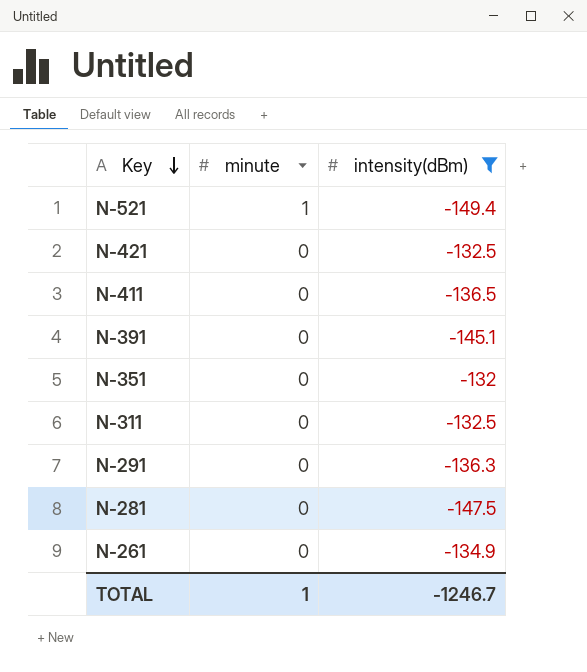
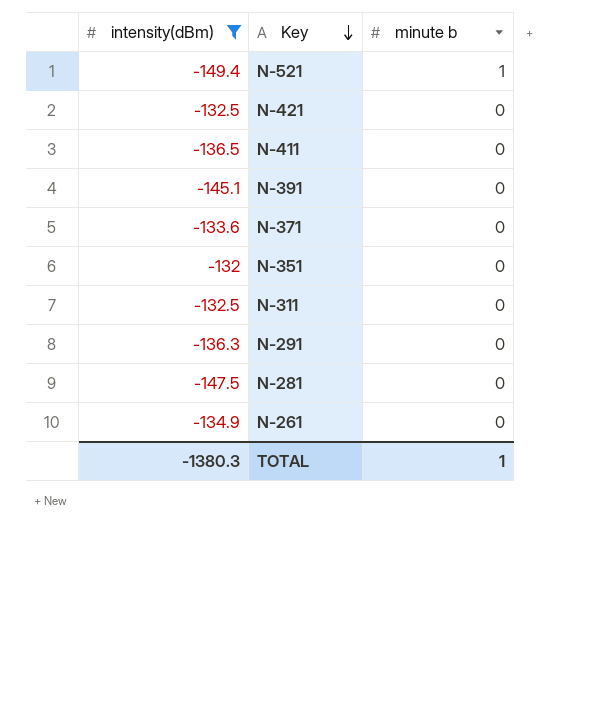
column intensity(dBm) | position: 3 -> 1
column name: minute -> minute b
row N-371: none -> -133.6 | 0
TOTAL | intensity(dBm): -1246.7 -> -1380.3

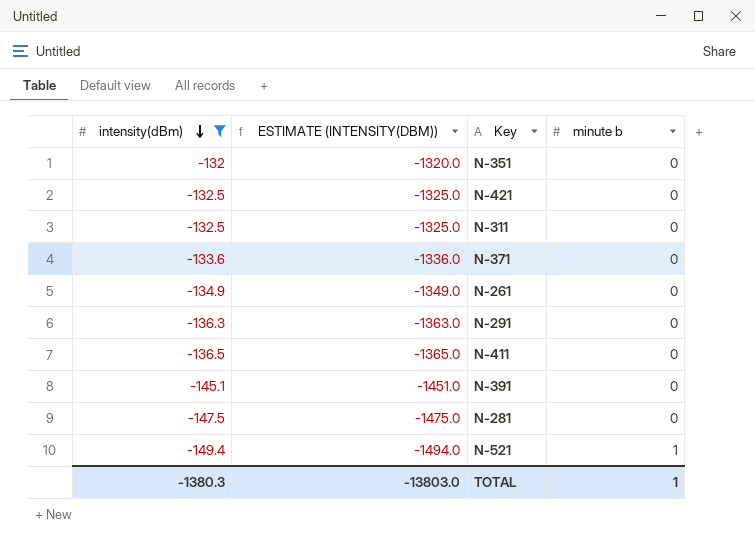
row order: Key descending -> intensity(dBm) descending
column ESTIMATE (INTENSITY(DBM)) | formula: none -> [intensity(dBm)] * 10

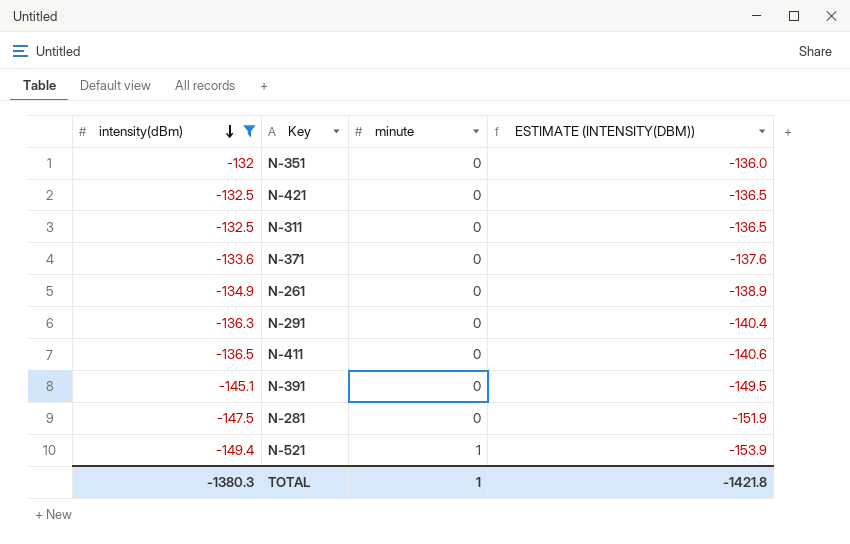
column name: minute b -> minute
column ESTIMATE (INTENSITY(DBM)) | formula: [intensity(dBm)] * 10 -> [intensity(dBm)] * 1.03
column ESTIMATE (INTENSITY(DBM)) | position: 2 -> 4
TOTAL | ESTIMATE (INTENSITY(DBM)): -13803.0 -> -1421.8

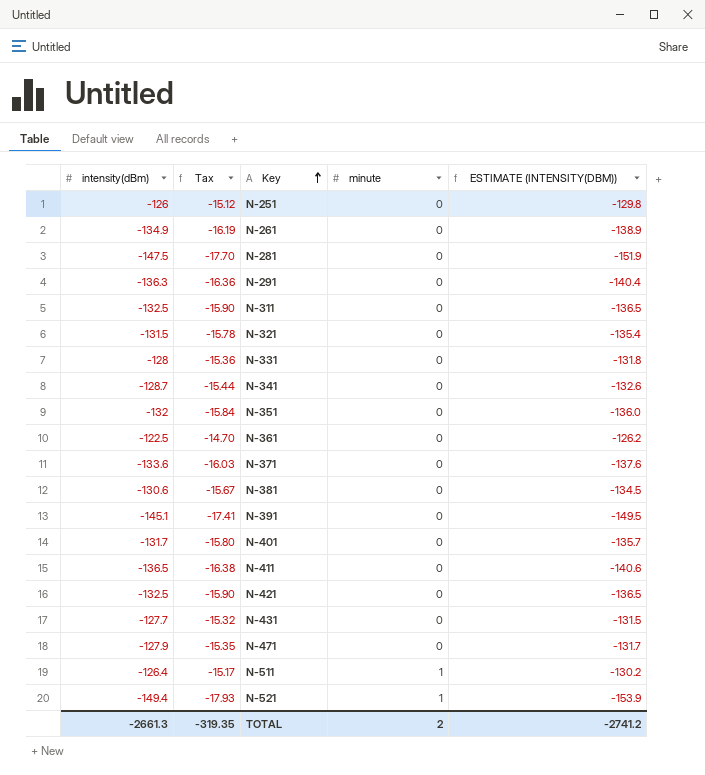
filter: intensity(dBm) <= -132 -> none
row order: intensity(dBm) descending -> Key ascending
column Tax | formula: none -> [intensity(dBm)] * 0.12
TOTAL | intensity(dBm): -1380.3 -> -2661.3
TOTAL | minute: 1 -> 2
TOTAL | ESTIMATE (INTENSITY(DBM)): -1421.8 -> -2741.2

